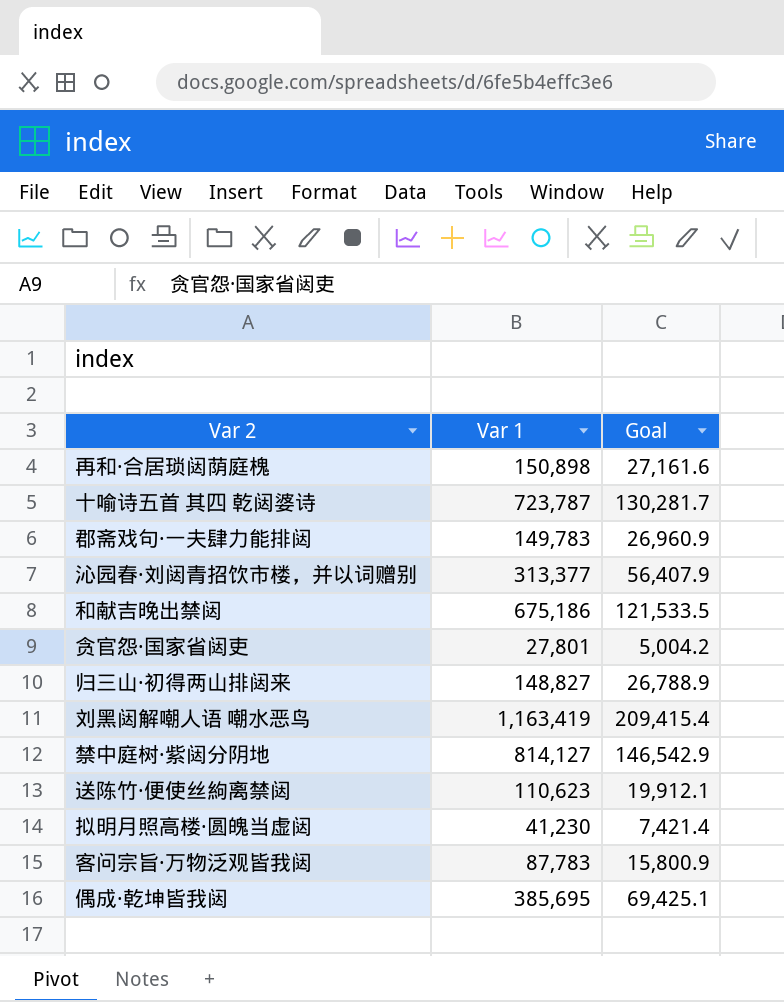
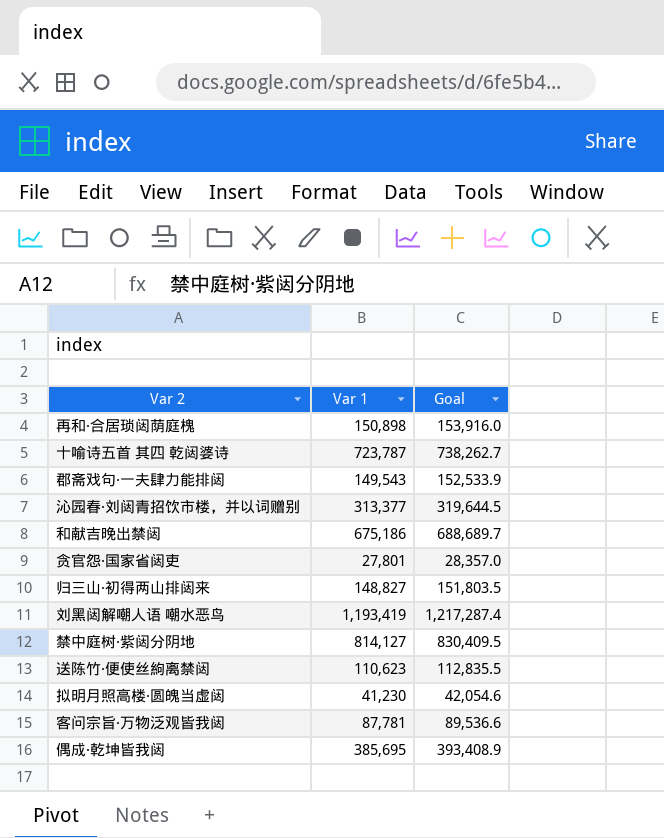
column Goal | formula: [Var 1] * 0.18 -> [Var 1] * 1.02
郡斋戏句·一夫肆力能排闼 | Var 1: 149,783 -> 149,543
刘黑闼解嘲人语 嘲水恶鸟 | Var 1: 1,163,419 -> 1,193,419
客问宗旨·万物泛观皆我闼 | Var 1: 87,783 -> 87,781

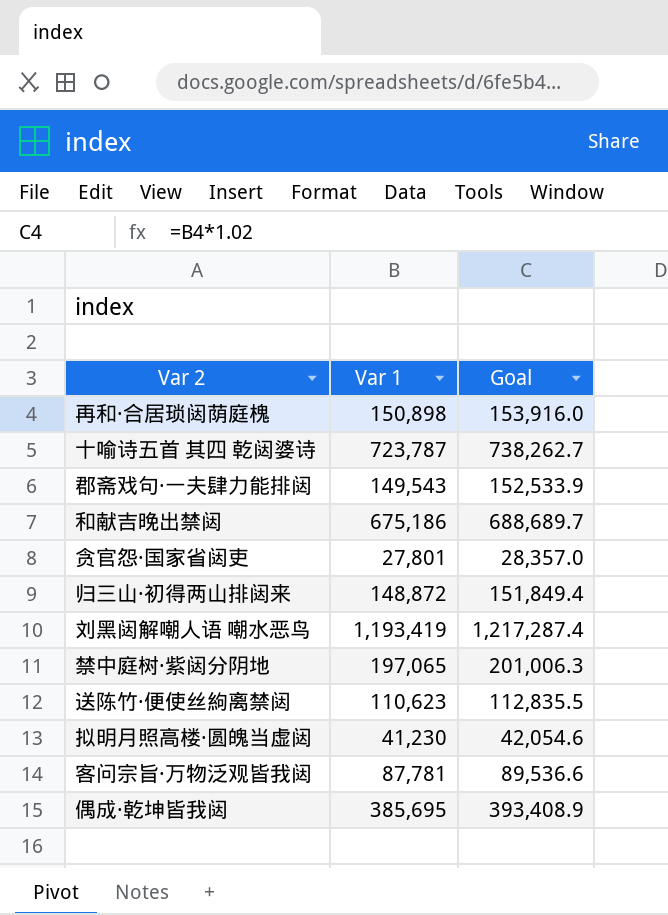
row 沁园春·刘闼青招饮市楼，并以词赠别: 313,377 | 319,644.5 -> none
归三山·初得两山排闼来 | Var 1: 148,827 -> 148,872
归三山·初得两山排闼来 | Goal: 151,803.5 -> 151,849.4
禁中庭树·紫闼分阴地 | Var 1: 814,127 -> 197,065
禁中庭树·紫闼分阴地 | Goal: 830,409.5 -> 201,006.3

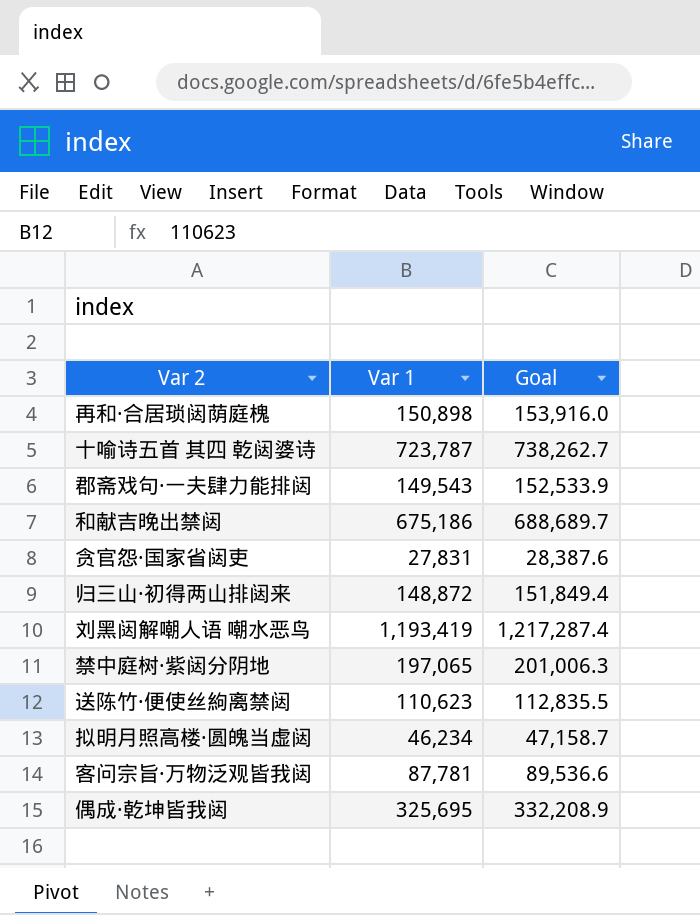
贪官怨·国家省闼吏 | Var 1: 27,801 -> 27,831
贪官怨·国家省闼吏 | Goal: 28,357.0 -> 28,387.6
拟明月照高楼·圆魄当虚闼 | Var 1: 41,230 -> 46,234
拟明月照高楼·圆魄当虚闼 | Goal: 42,054.6 -> 47,158.7
偶成·乾坤皆我闼 | Var 1: 385,695 -> 325,695
偶成·乾坤皆我闼 | Goal: 393,408.9 -> 332,208.9

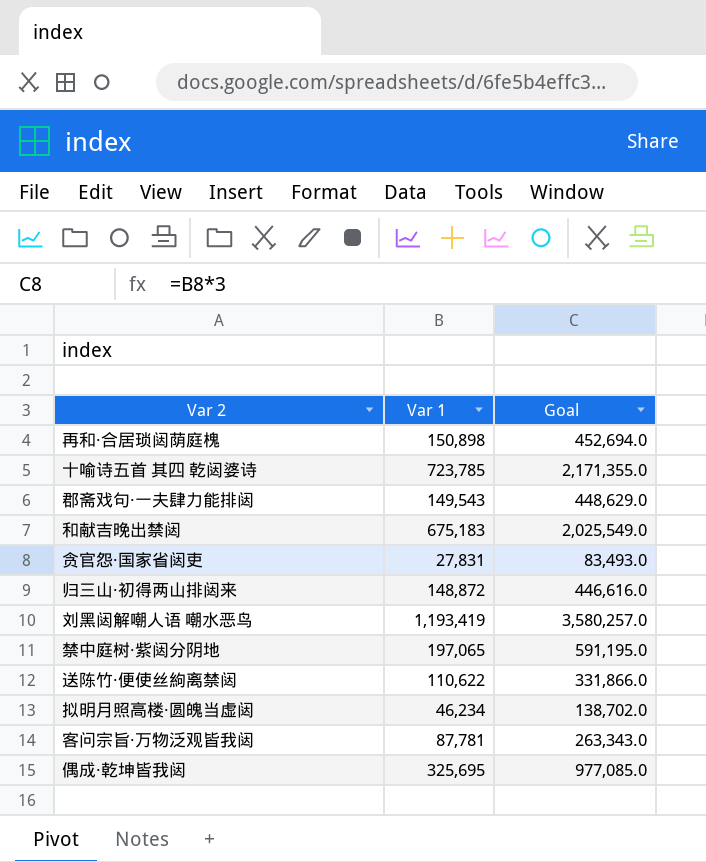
column Goal | formula: [Var 1] * 1.02 -> [Var 1] * 3
十喻诗五首 其四 乾闼婆诗 | Var 1: 723,787 -> 723,785
和献吉晚出禁闼 | Var 1: 675,186 -> 675,183
送陈竹·便使丝絇离禁闼 | Var 1: 110,623 -> 110,622

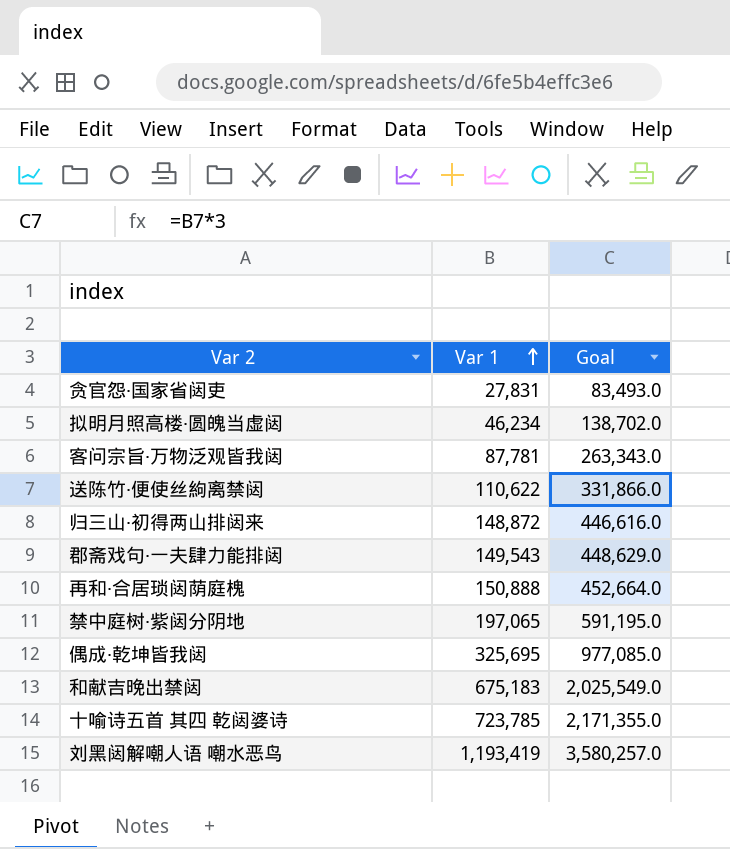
row order: none -> Var 1 ascending
再和·合居琐闼荫庭槐 | Var 1: 150,898 -> 150,888
再和·合居琐闼荫庭槐 | Goal: 452,694.0 -> 452,664.0

